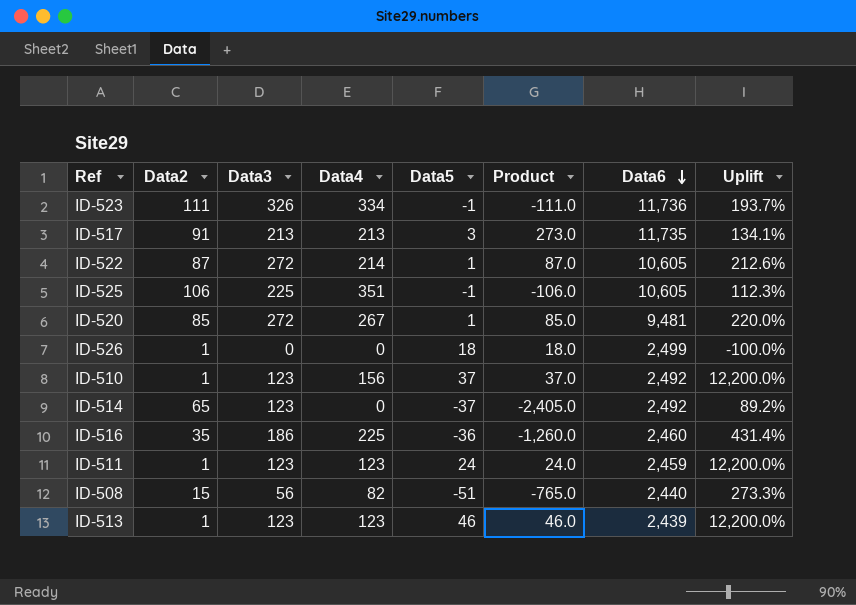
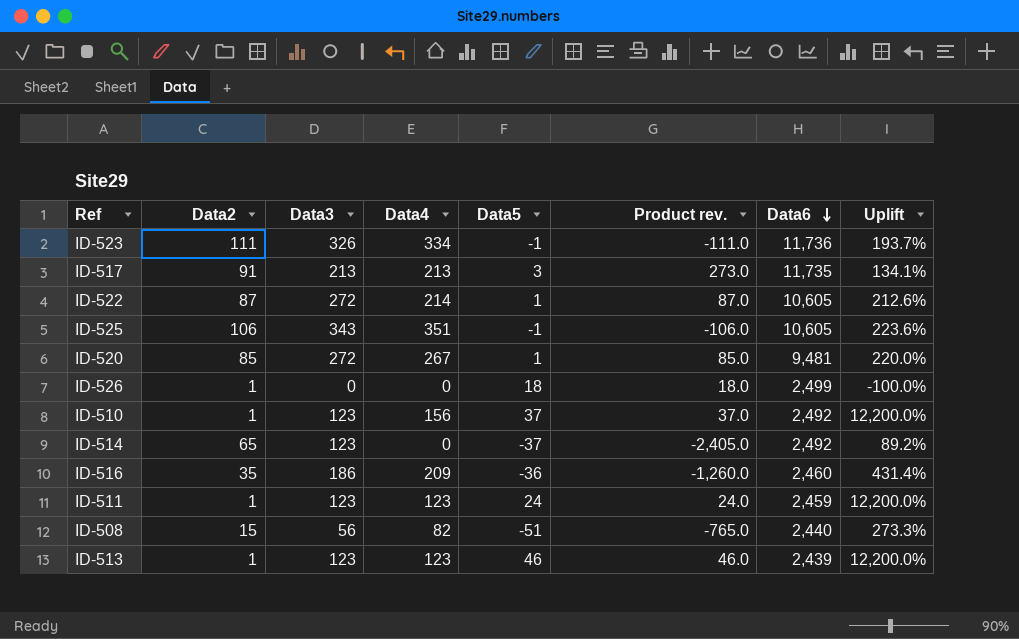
column name: Product -> Product rev.
ID-525 | Data3: 225 -> 343
ID-525 | Uplift: 112.3% -> 223.6%
ID-516 | Data4: 225 -> 209

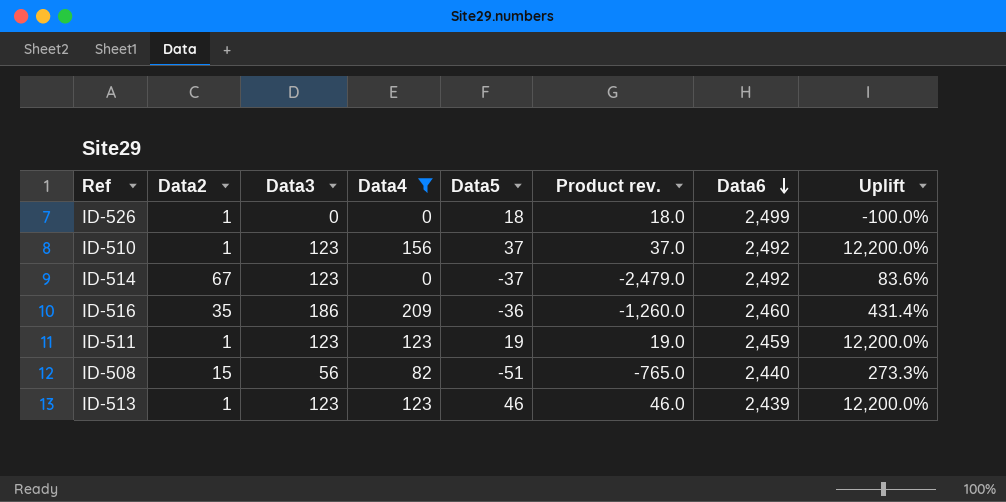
filter: none -> Data4 <= 209
ID-514 | Data2: 65 -> 67
ID-514 | Product rev.: -2,405.0 -> -2,479.0
ID-514 | Uplift: 89.2% -> 83.6%
ID-511 | Data5: 24 -> 19
ID-511 | Product rev.: 24.0 -> 19.0

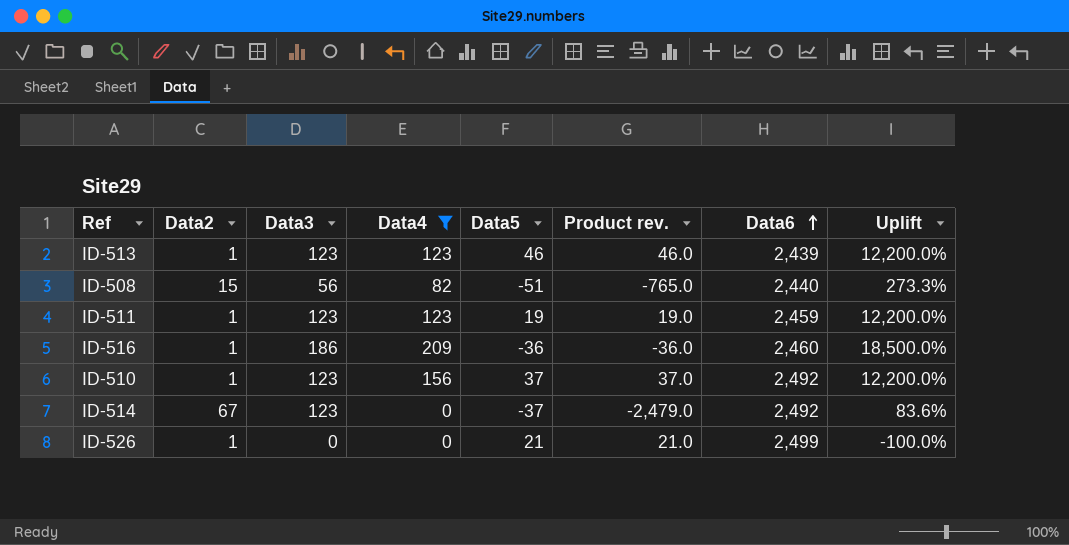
row order: Data6 descending -> Data6 ascending
ID-516 | Data2: 35 -> 1
ID-516 | Product rev.: -1,260.0 -> -36.0
ID-516 | Uplift: 431.4% -> 18,500.0%
ID-526 | Data5: 18 -> 21
ID-526 | Product rev.: 18.0 -> 21.0

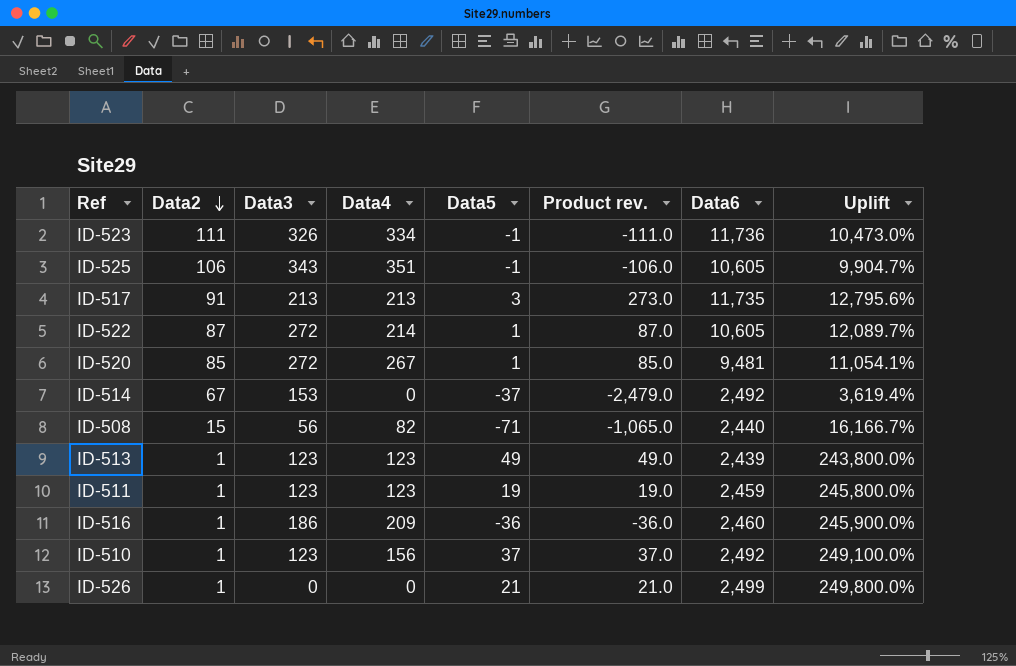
filter: Data4 <= 209 -> none
row order: Data6 ascending -> Data2 descending
column Uplift | formula: ([Data3] - [Data2]) / [Data2] -> ([Data6] - [Data2]) / [Data2]
ID-514 | Data3: 123 -> 153
ID-508 | Data5: -51 -> -71
ID-508 | Product rev.: -765.0 -> -1,065.0
ID-513 | Data5: 46 -> 49
ID-513 | Product rev.: 46.0 -> 49.0

